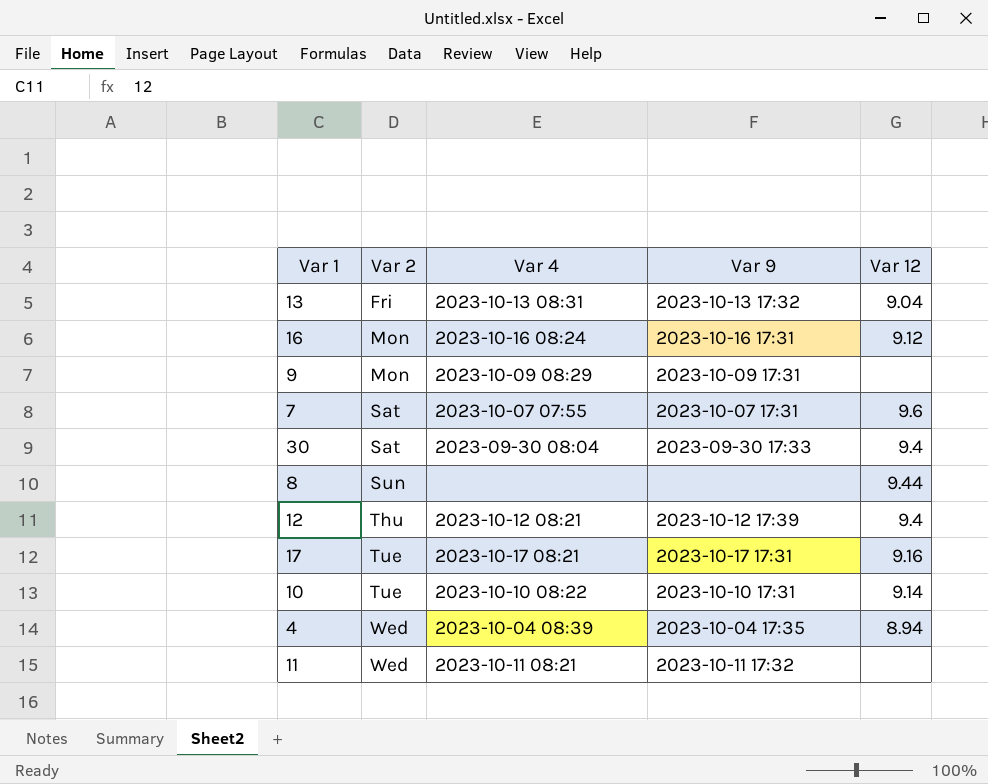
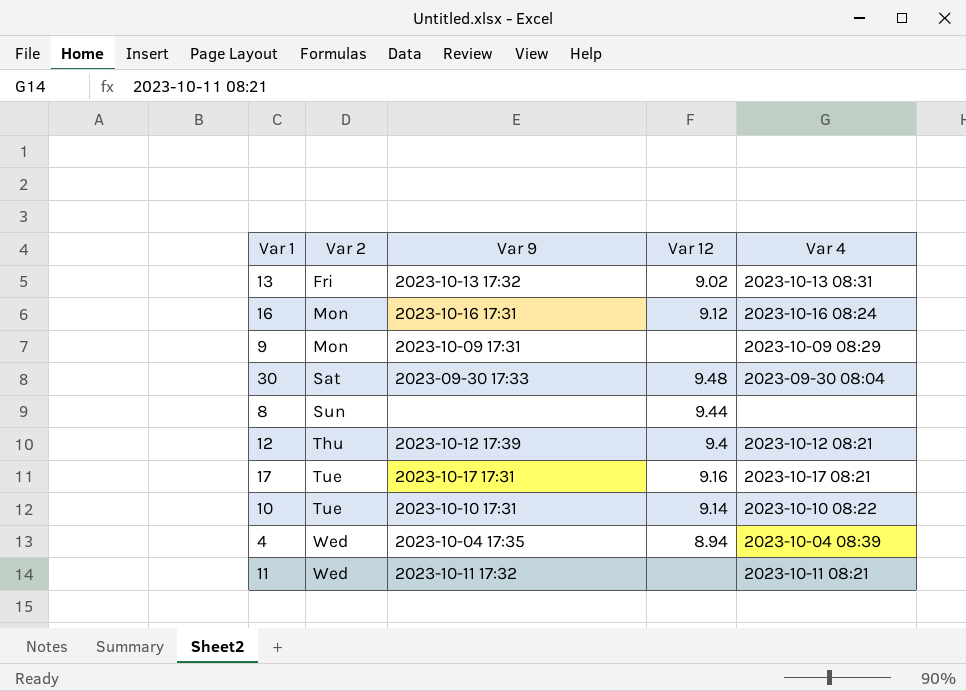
column Var 4 | position: 3 -> 5
row 7: Sat | 2023-10-07 07:55 | 2023-10-07 17:31 | 9.6 -> none
13 | Var 12: 9.04 -> 9.02
30 | Var 12: 9.4 -> 9.48

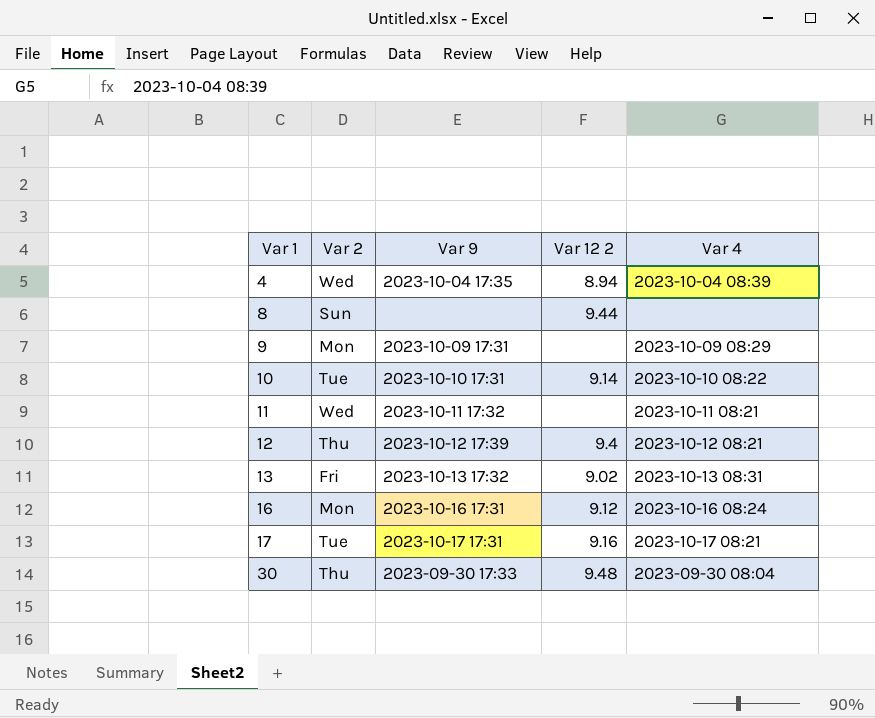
row order: Var 2 ascending -> Var 1 ascending
column name: Var 12 -> Var 12 2
30 | Var 2: Sat -> Thu

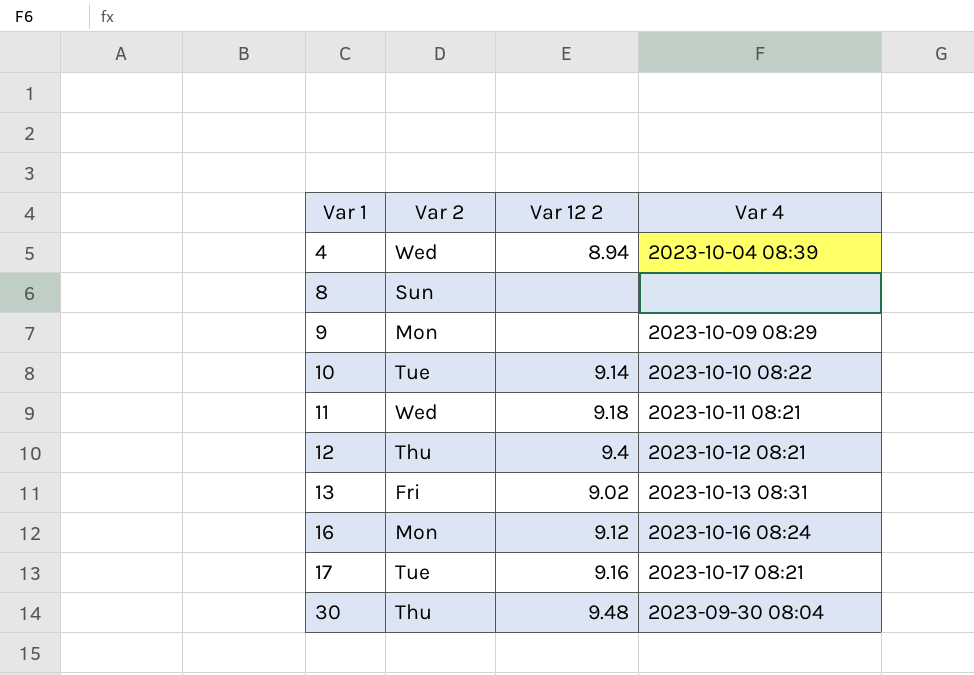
column Var 9 | position: 3 -> none
8 | Var 12 2: 9.44 -> none
11 | Var 12 2: none -> 9.18

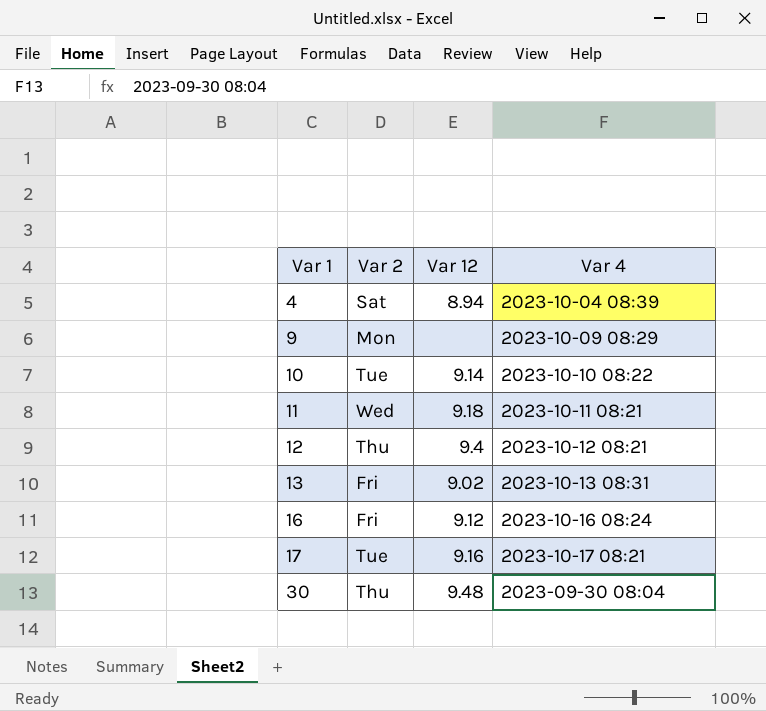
column name: Var 12 2 -> Var 12
row 8: Sun | none | none -> none
4 | Var 2: Wed -> Sat
16 | Var 2: Mon -> Fri

